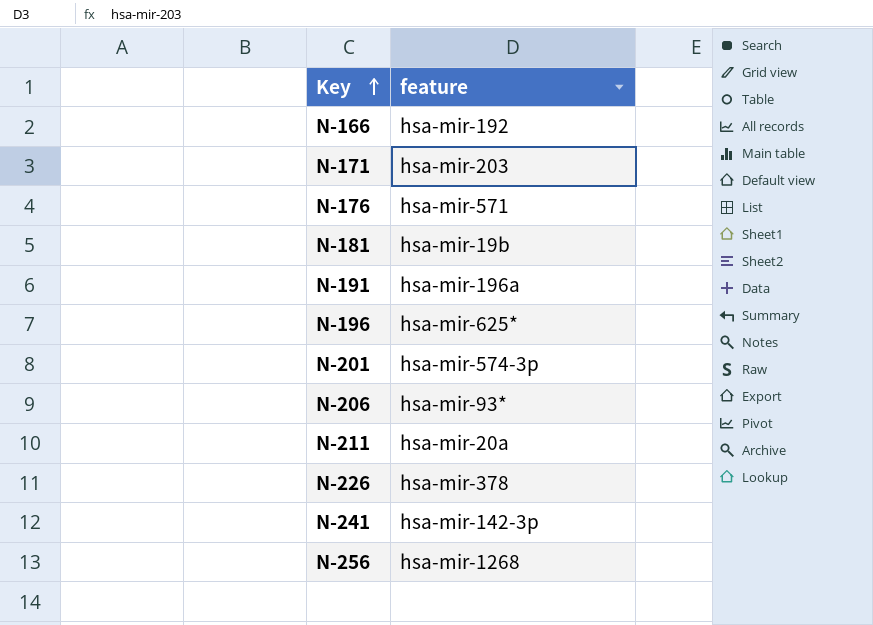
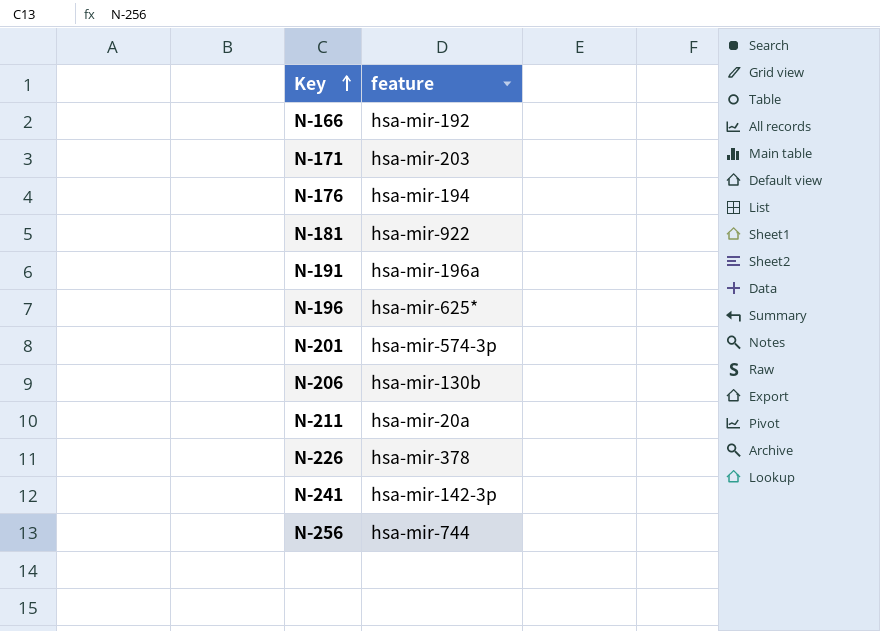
N-176 | feature: hsa-mir-571 -> hsa-mir-194
N-181 | feature: hsa-mir-19b -> hsa-mir-922
N-206 | feature: hsa-mir-93* -> hsa-mir-130b
N-256 | feature: hsa-mir-1268 -> hsa-mir-744

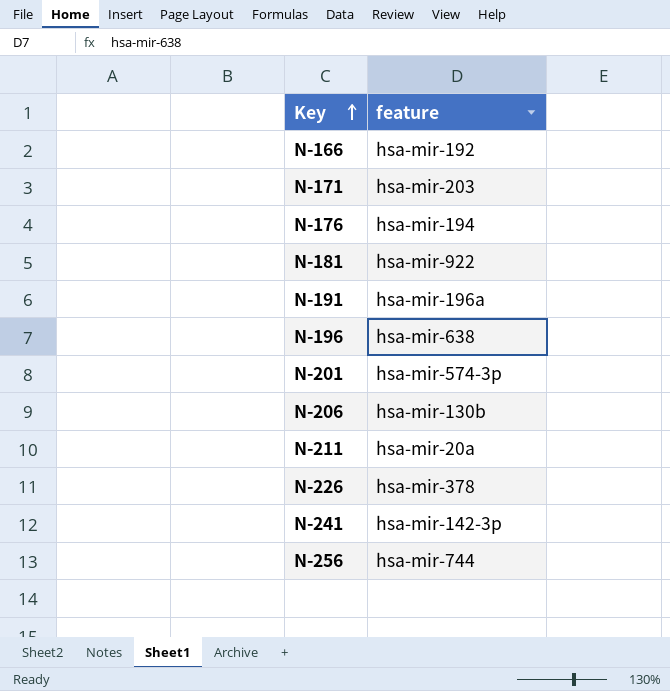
N-196 | feature: hsa-mir-625* -> hsa-mir-638

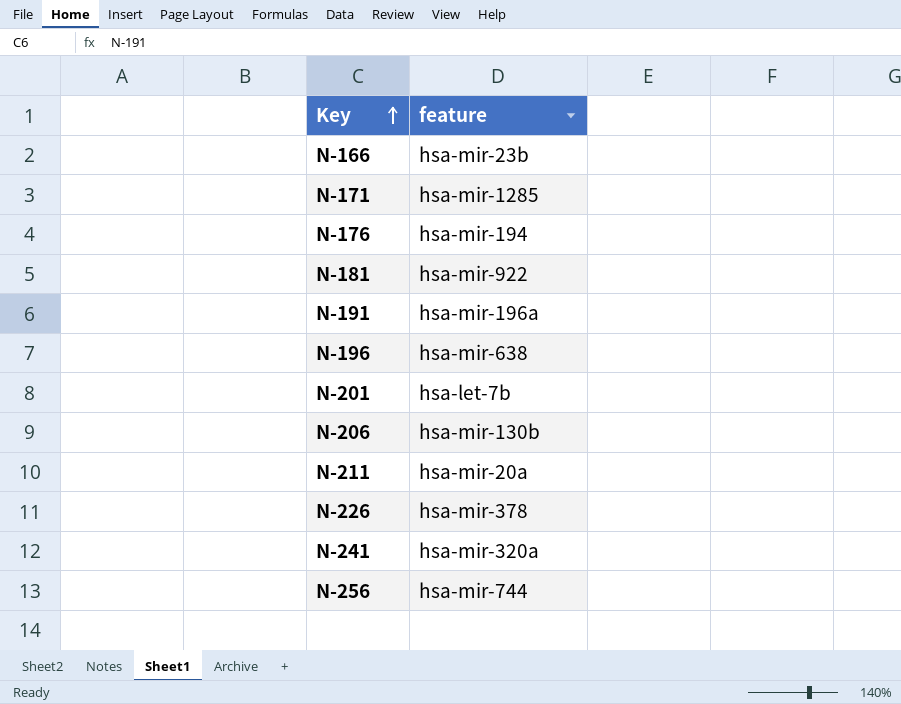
N-166 | feature: hsa-mir-192 -> hsa-mir-23b
N-171 | feature: hsa-mir-203 -> hsa-mir-1285
N-201 | feature: hsa-mir-574-3p -> hsa-let-7b
N-241 | feature: hsa-mir-142-3p -> hsa-mir-320a

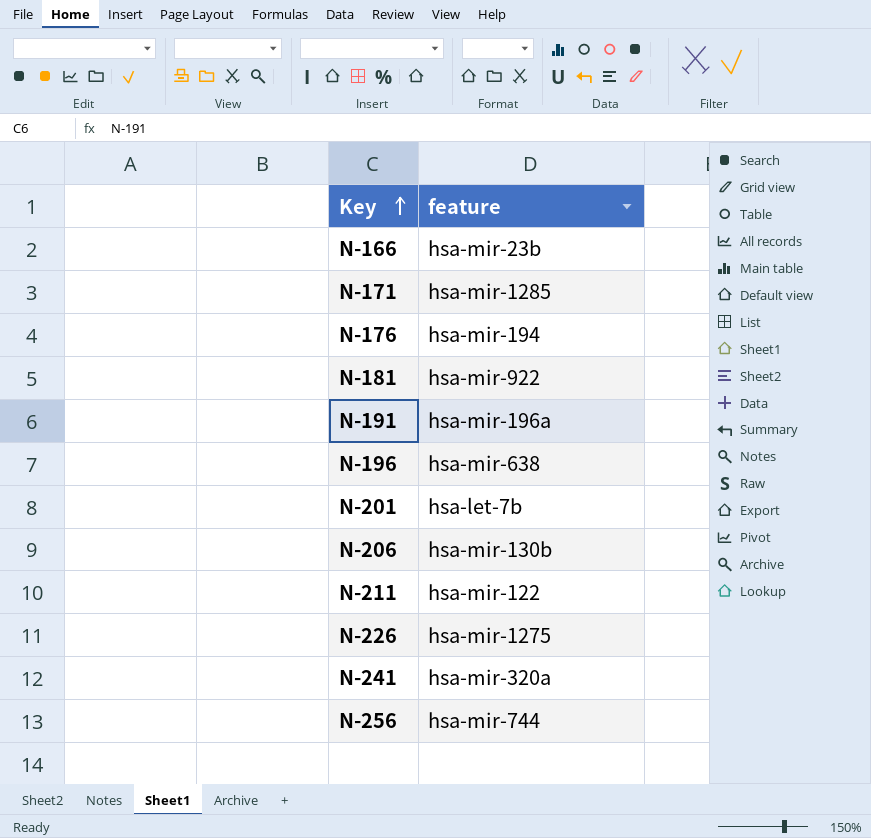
N-211 | feature: hsa-mir-20a -> hsa-mir-122
N-226 | feature: hsa-mir-378 -> hsa-mir-1275

